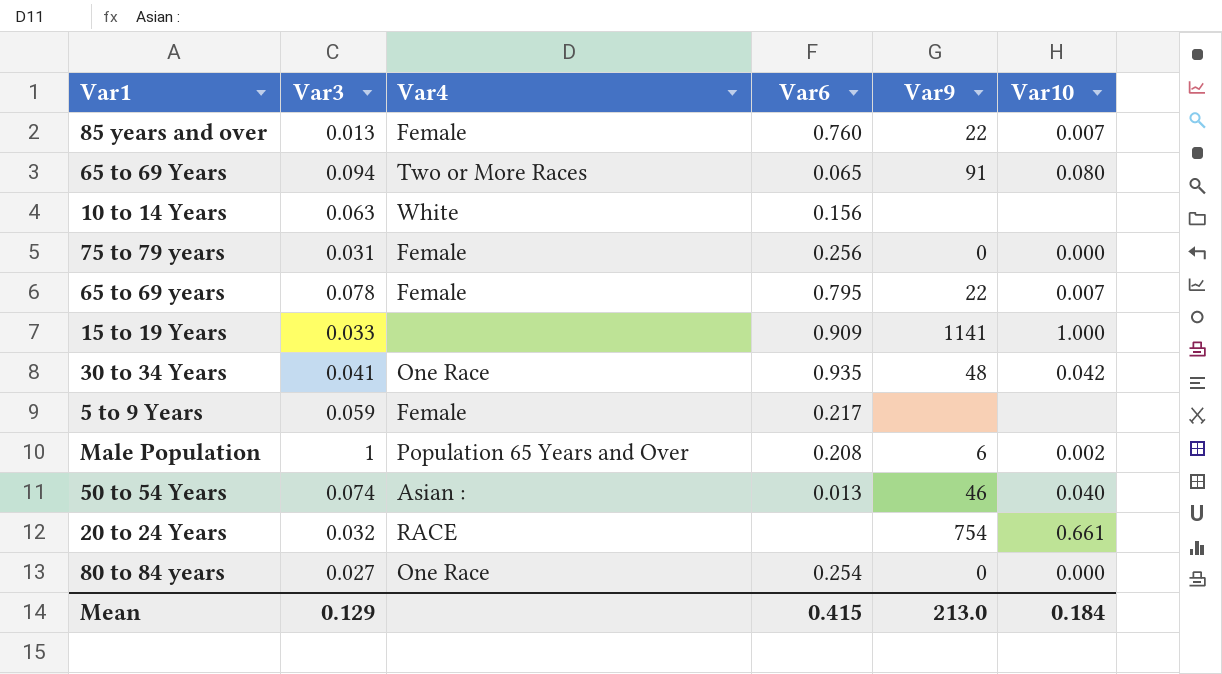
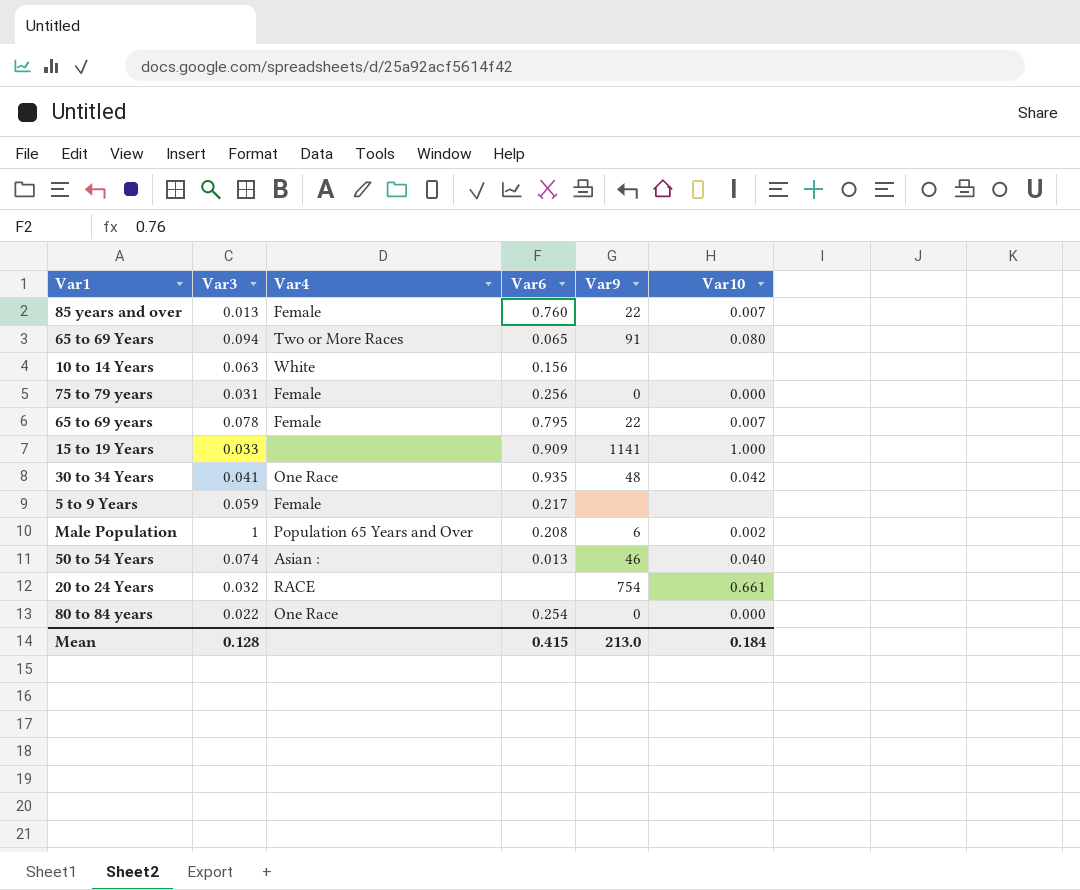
80 to 84 years | Var3: 0.027 -> 0.022
Mean | Var3: 0.129 -> 0.128

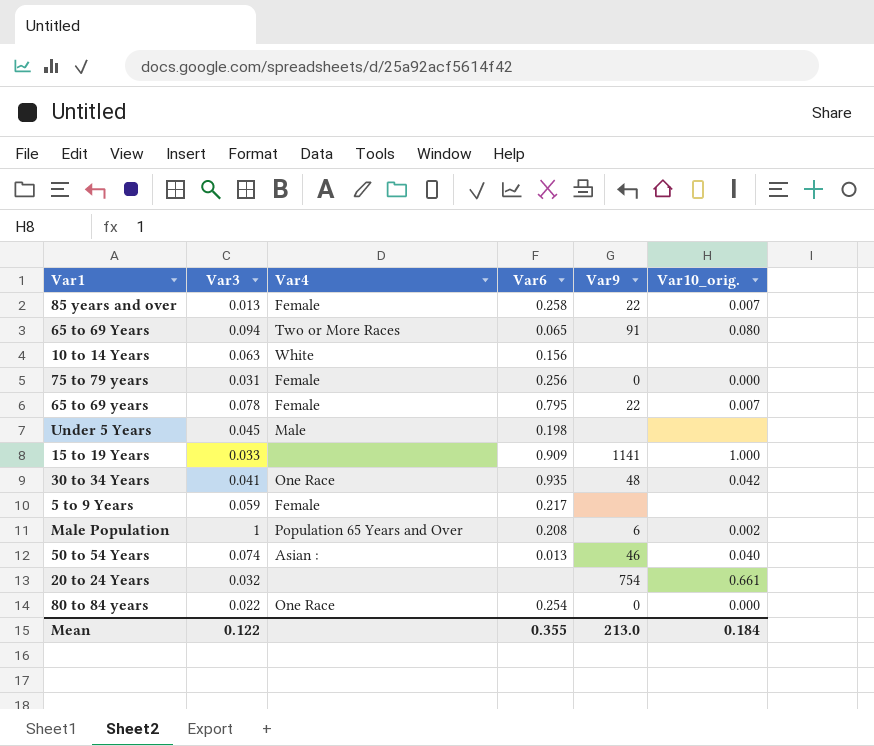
column name: Var10 -> Var10_orig.
85 years and over | Var6: 0.760 -> 0.258
row Under 5 Years: none -> 0.045 | Male | 0.198 | none | none
20 to 24 Years | Var4: RACE -> none
Mean | Var3: 0.128 -> 0.122
Mean | Var6: 0.415 -> 0.355

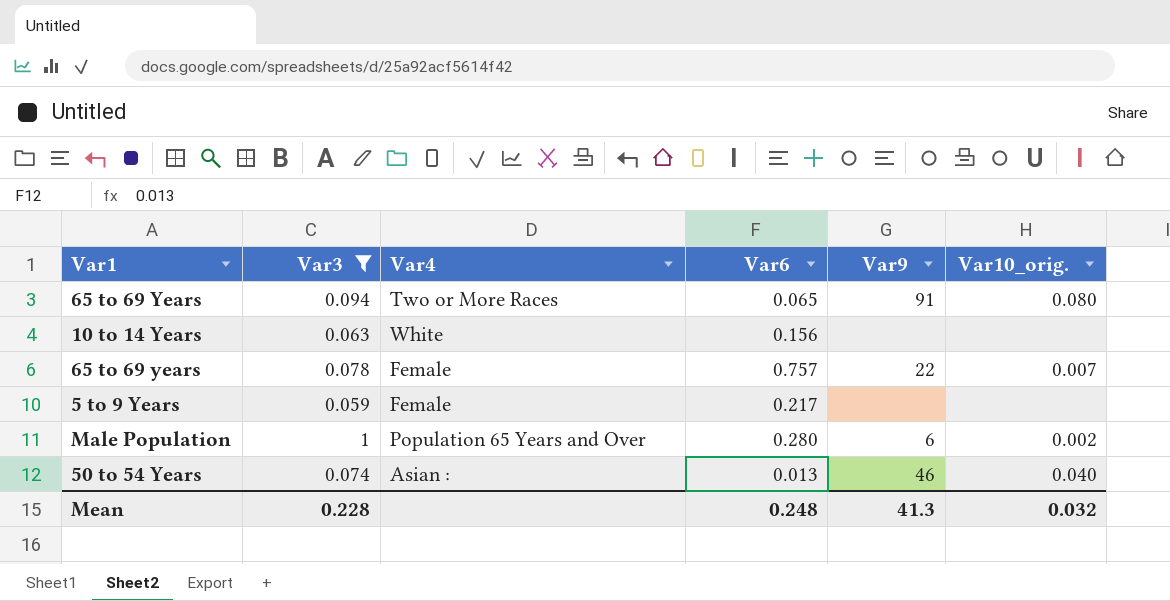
filter: none -> Var3 >= 0.059
65 to 69 years | Var6: 0.795 -> 0.757
Male Population | Var6: 0.208 -> 0.280
Mean | Var3: 0.122 -> 0.228
Mean | Var6: 0.355 -> 0.248
Mean | Var9: 213.0 -> 41.3
Mean | Var10_orig.: 0.184 -> 0.032

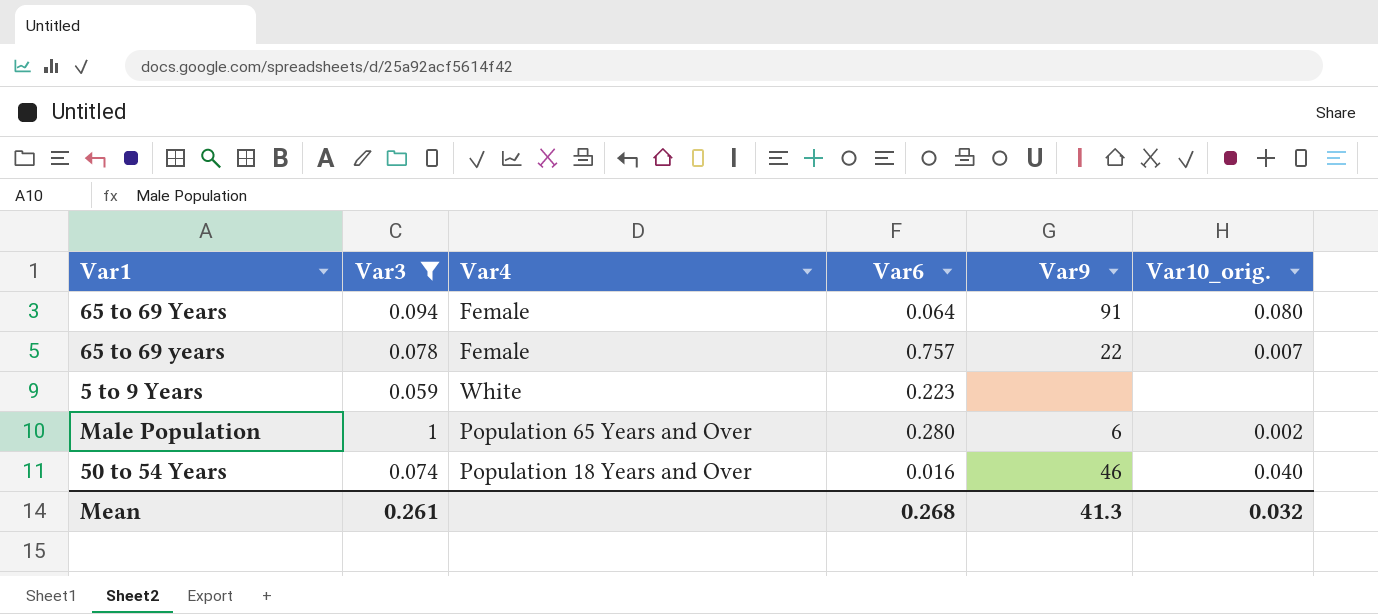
row 10 to 14 Years: 0.063 | White | 0.156 | none | none -> none
65 to 69 Years | Var4: Two or More Races -> Female
65 to 69 Years | Var6: 0.065 -> 0.064
5 to 9 Years | Var4: Female -> White
5 to 9 Years | Var6: 0.217 -> 0.223
50 to 54 Years | Var4: Asian : -> Population 18 Years and Over
50 to 54 Years | Var6: 0.013 -> 0.016
Mean | Var3: 0.228 -> 0.261
Mean | Var6: 0.248 -> 0.268

